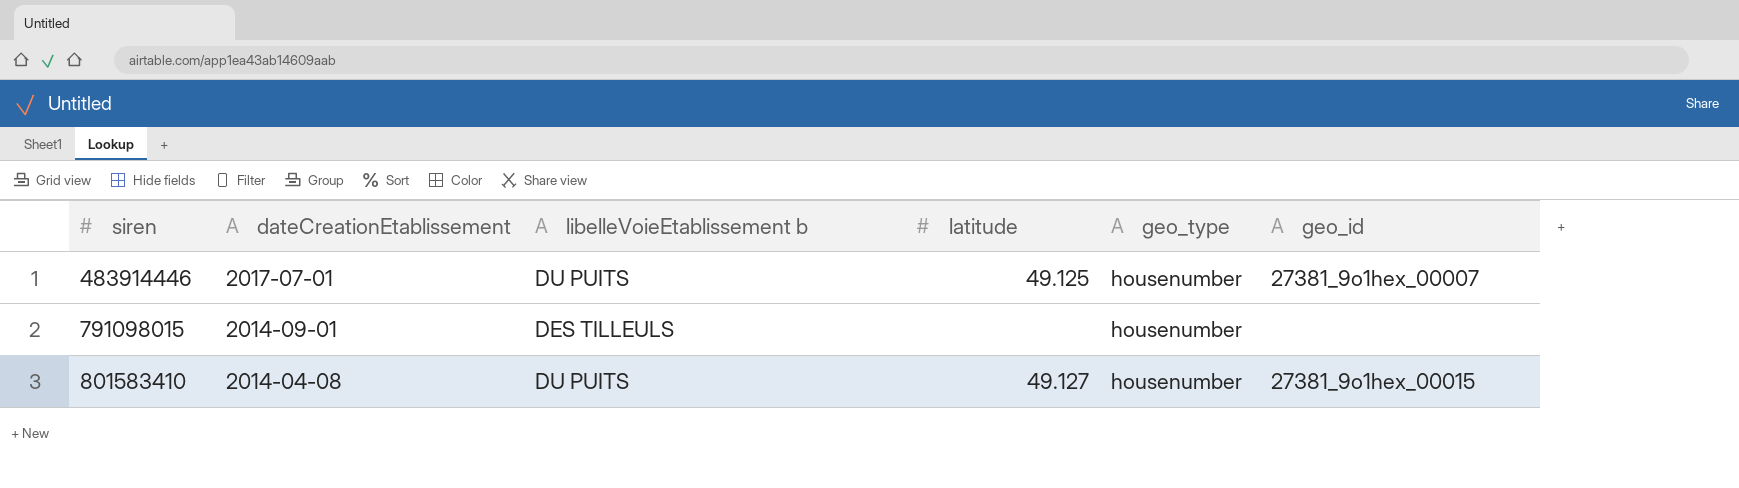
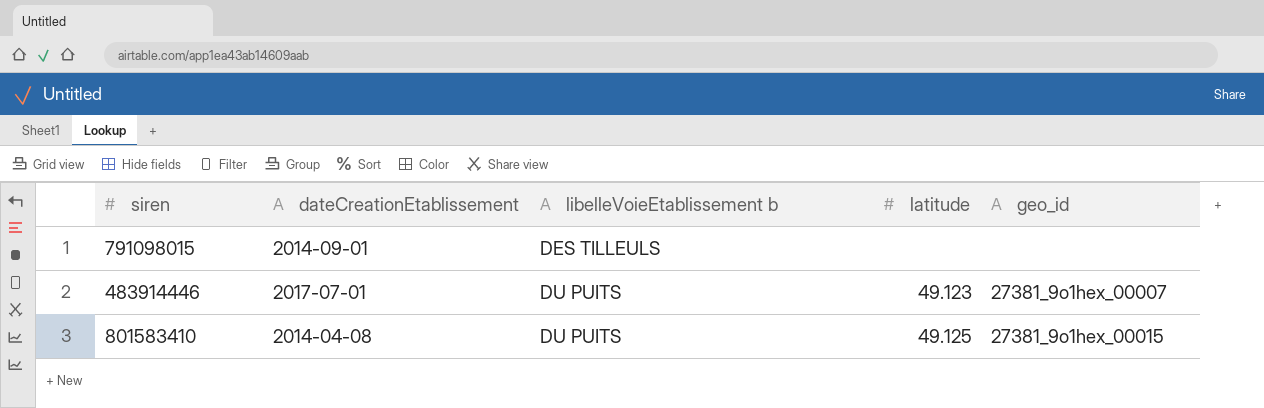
row order: siren ascending -> libelleVoieEtablissement b ascending
column geo_type | position: 5 -> none
483914446 | latitude: 49.125 -> 49.123
801583410 | latitude: 49.127 -> 49.125

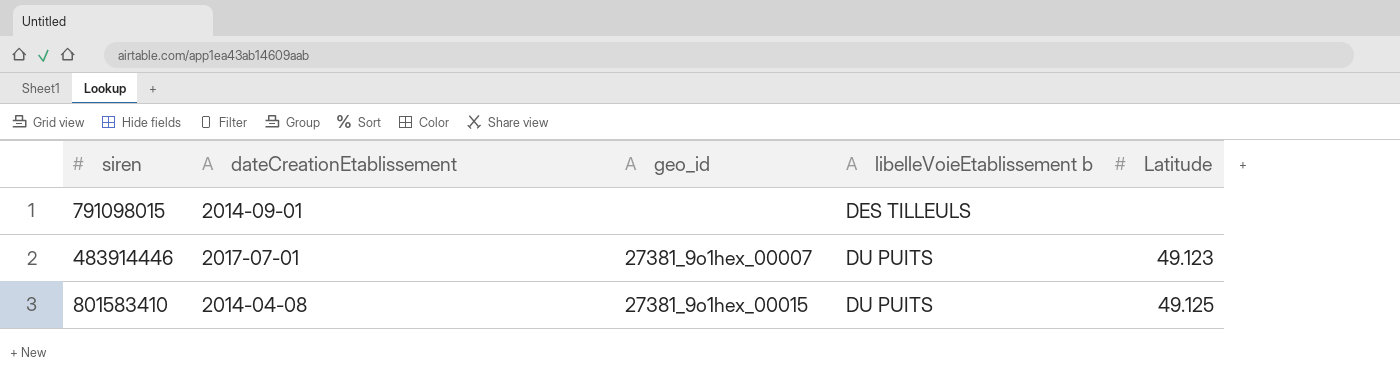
column geo_id | position: 5 -> 3
column name: latitude -> Latitude

